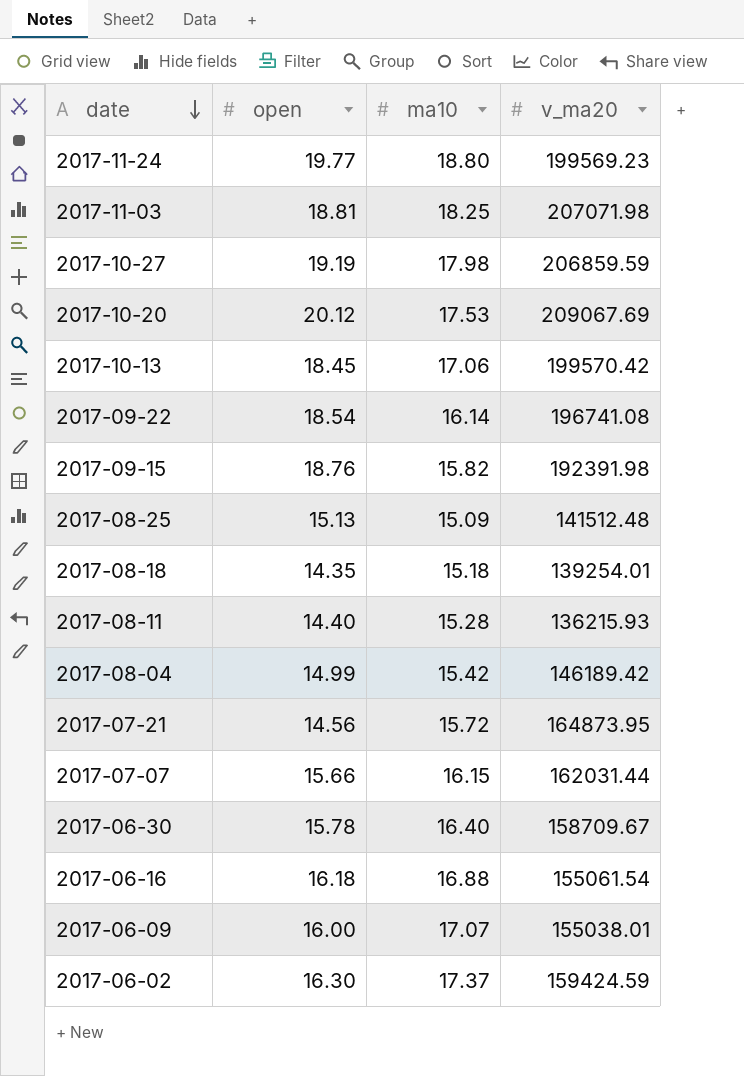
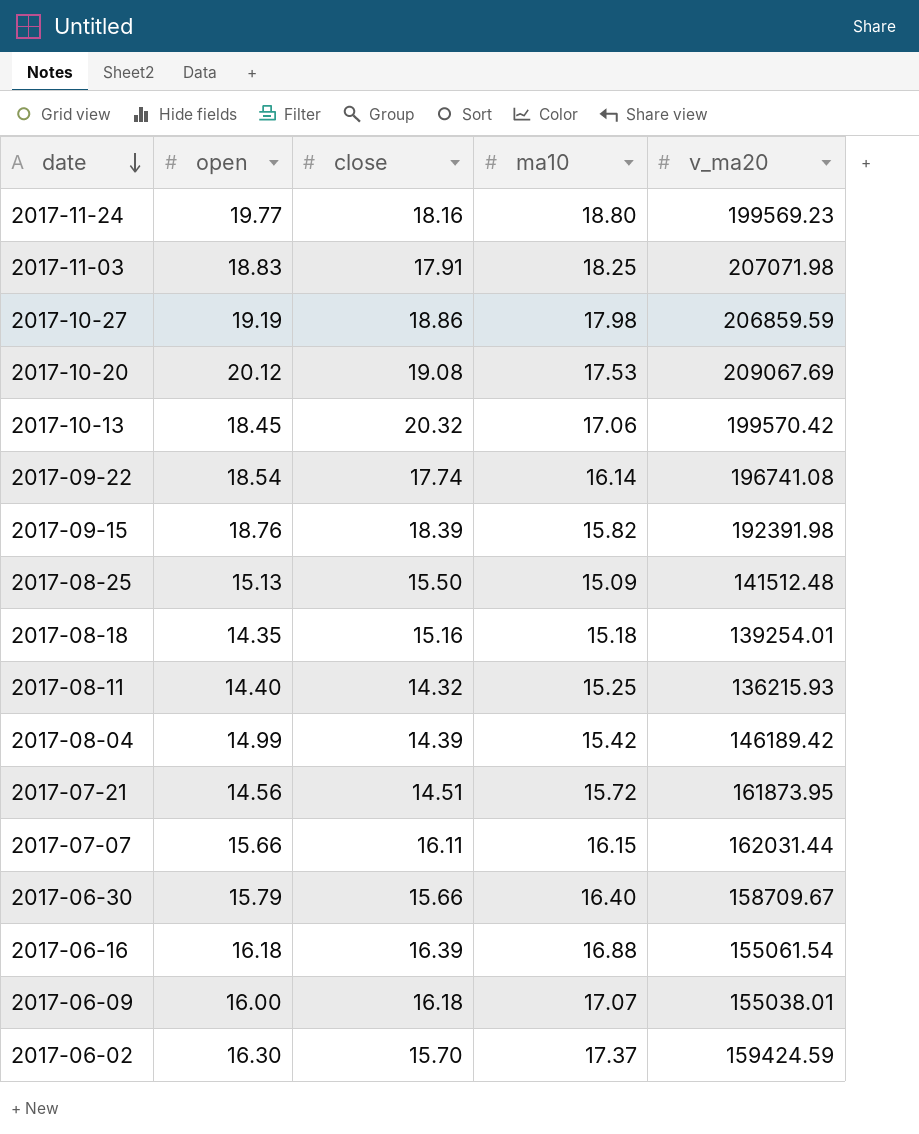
column close | position: none -> 3
2017-11-03 | open: 18.81 -> 18.83
2017-08-11 | ma10: 15.28 -> 15.25
2017-07-21 | v_ma20: 164873.95 -> 161873.95
2017-06-30 | open: 15.78 -> 15.79

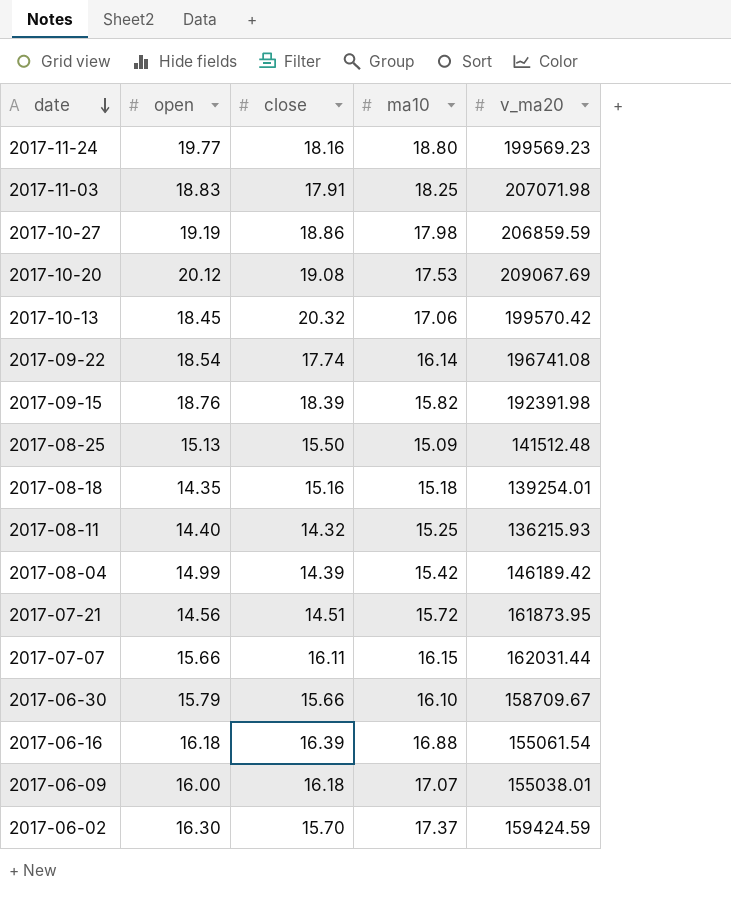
2017-06-30 | ma10: 16.40 -> 16.10

